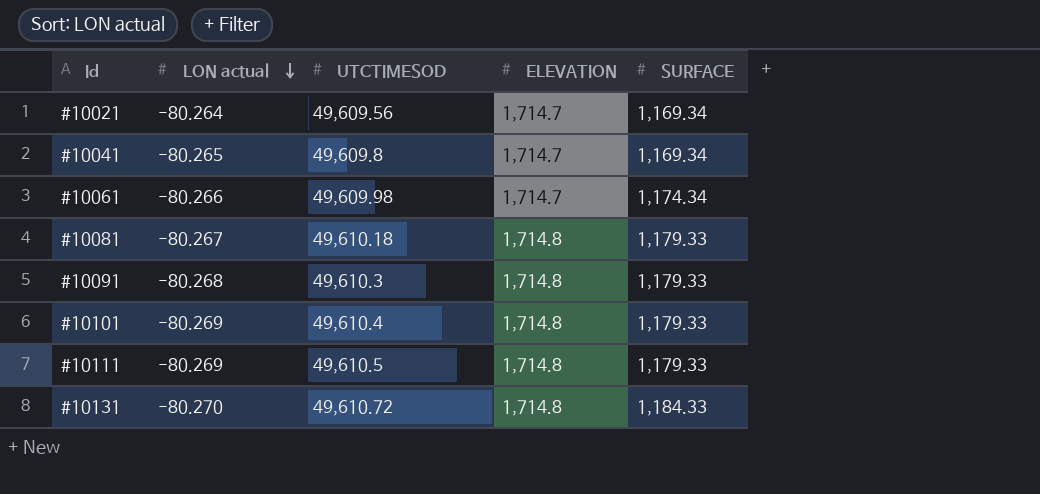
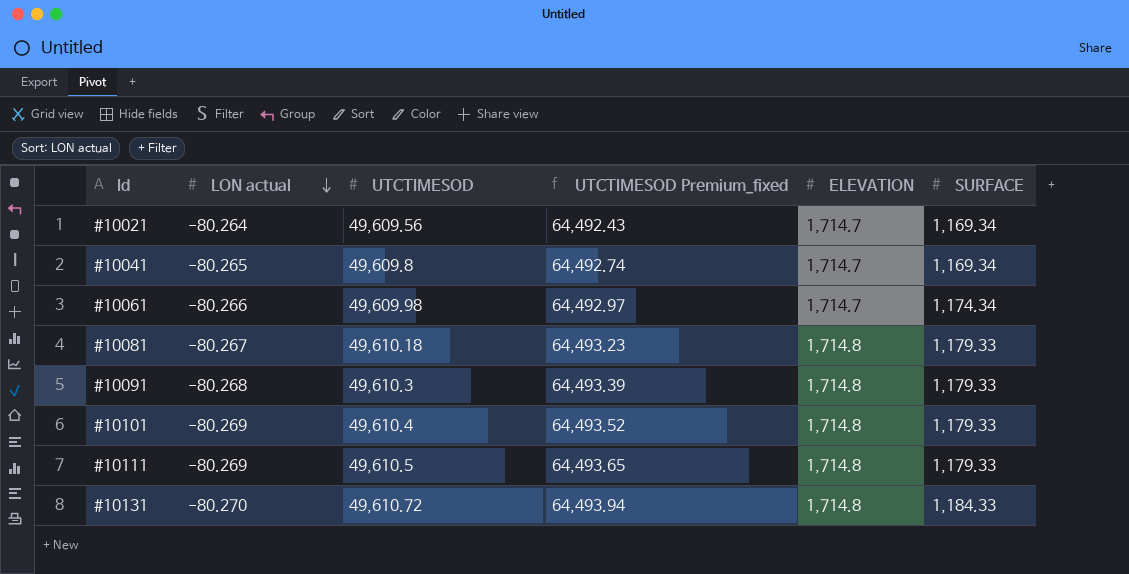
column UTCTIMESOD Premium_fixed | formula: none -> [UTCTIMESOD] * 1.3

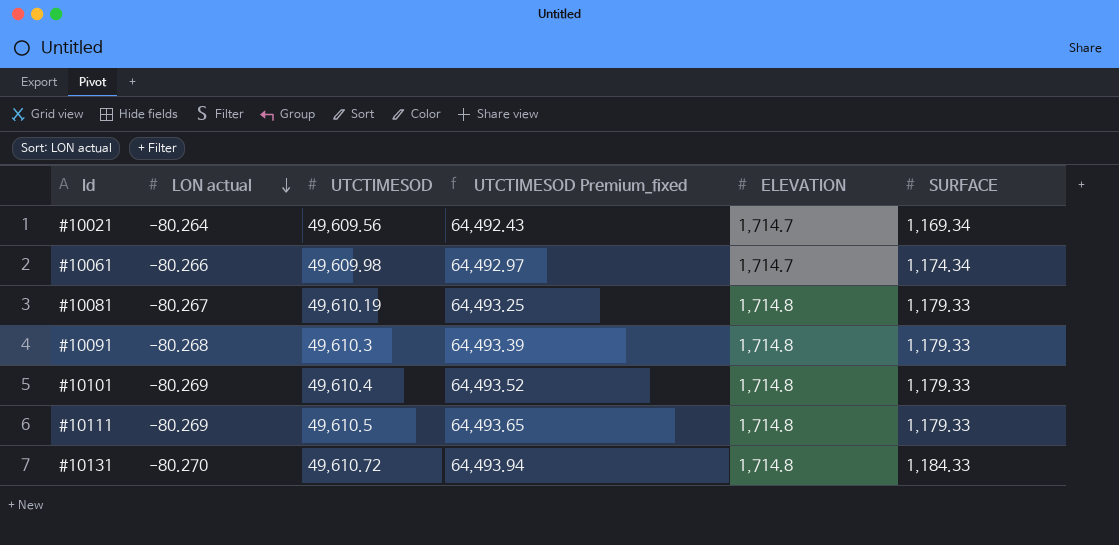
row #10041: -80.265 | 49,609.8 | 64,492.74 | 1,714.7 | 1,169.34 -> none
#10081 | UTCTIMESOD: 49,610.18 -> 49,610.19
#10081 | UTCTIMESOD Premium_fixed: 64,493.23 -> 64,493.25

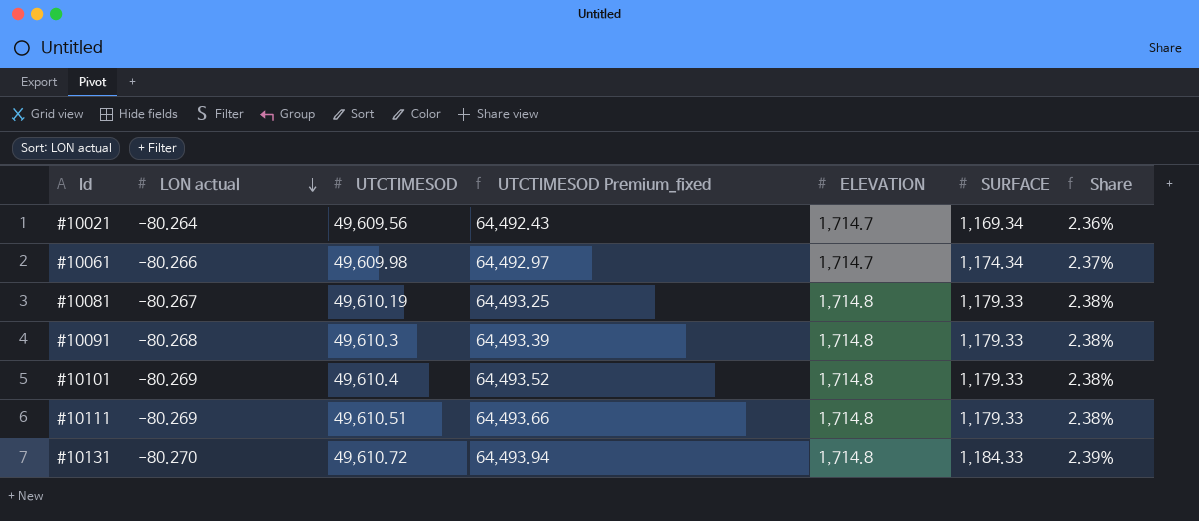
column Share | formula: none -> [SURFACE] / [UTCTIMESOD]
#10111 | UTCTIMESOD: 49,610.5 -> 49,610.51
#10111 | UTCTIMESOD Premium_fixed: 64,493.65 -> 64,493.66

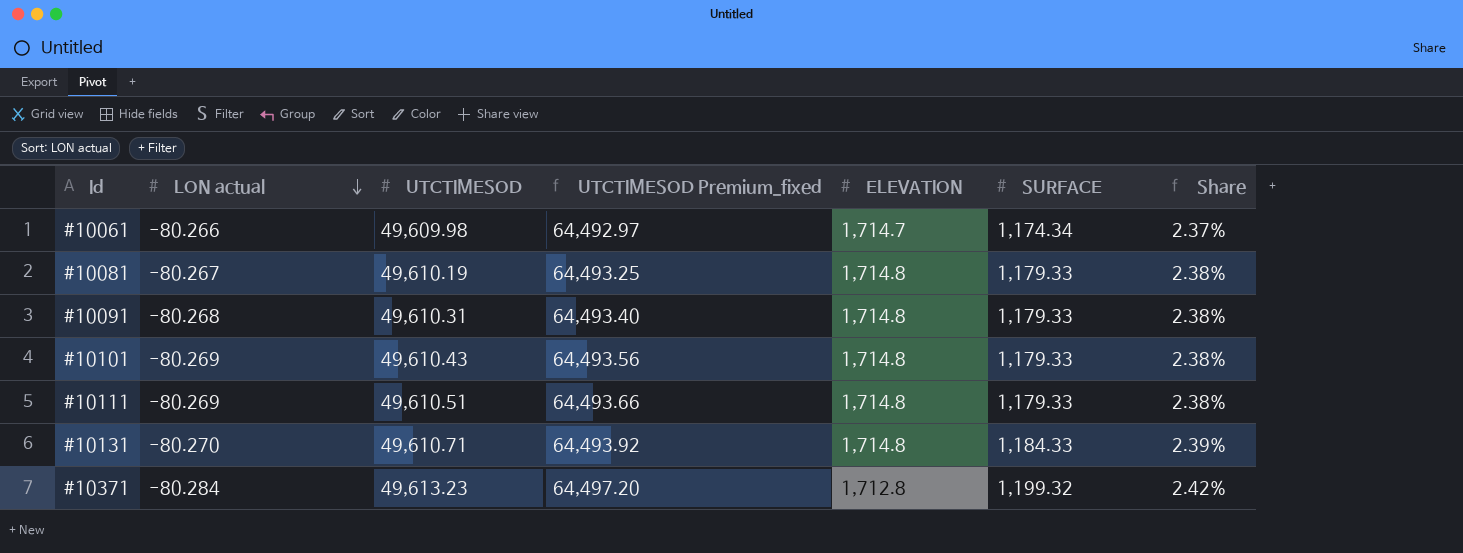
row #10021: -80.264 | 49,609.56 | 64,492.43 | 1,714.7 | 1,169.34 | 2.36% -> none
#10091 | UTCTIMESOD: 49,610.3 -> 49,610.31
#10091 | UTCTIMESOD Premium_fixed: 64,493.39 -> 64,493.40
#10101 | UTCTIMESOD: 49,610.4 -> 49,610.43
#10101 | UTCTIMESOD Premium_fixed: 64,493.52 -> 64,493.56
#10131 | UTCTIMESOD: 49,610.72 -> 49,610.71
#10131 | UTCTIMESOD Premium_fixed: 64,493.94 -> 64,493.92
row #10371: none -> -80.284 | 49,613.23 | 64,497.20 | 1,712.8 | 1,199.32 | 2.42%

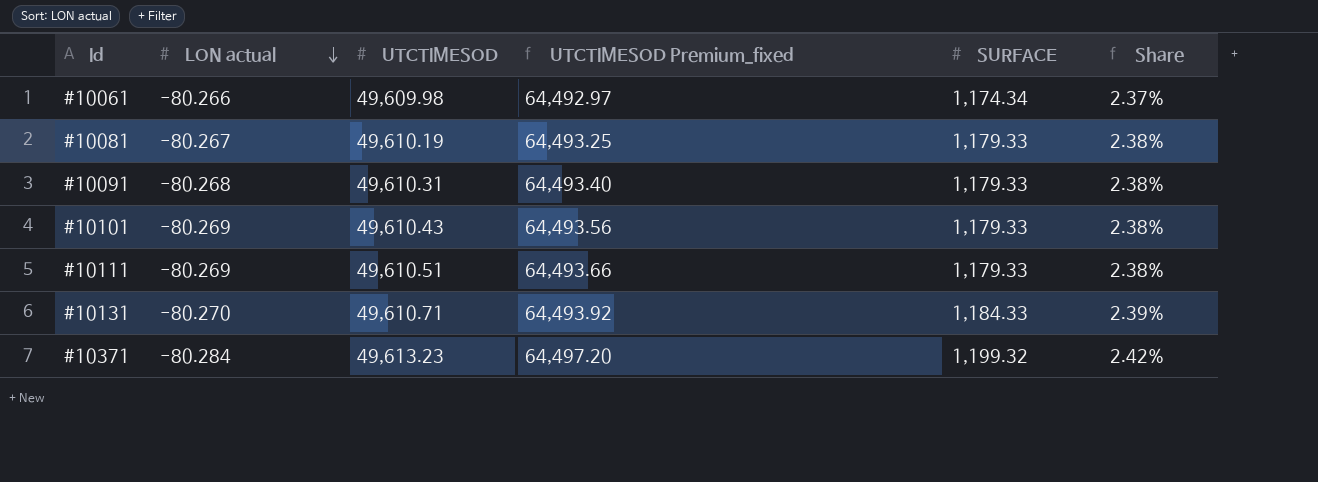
column ELEVATION | position: 5 -> none

